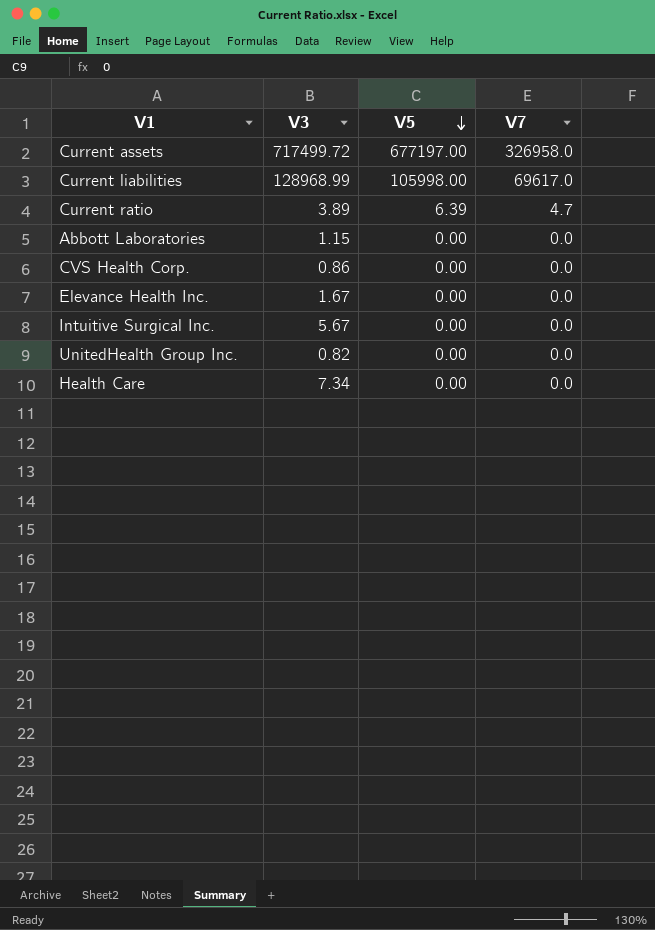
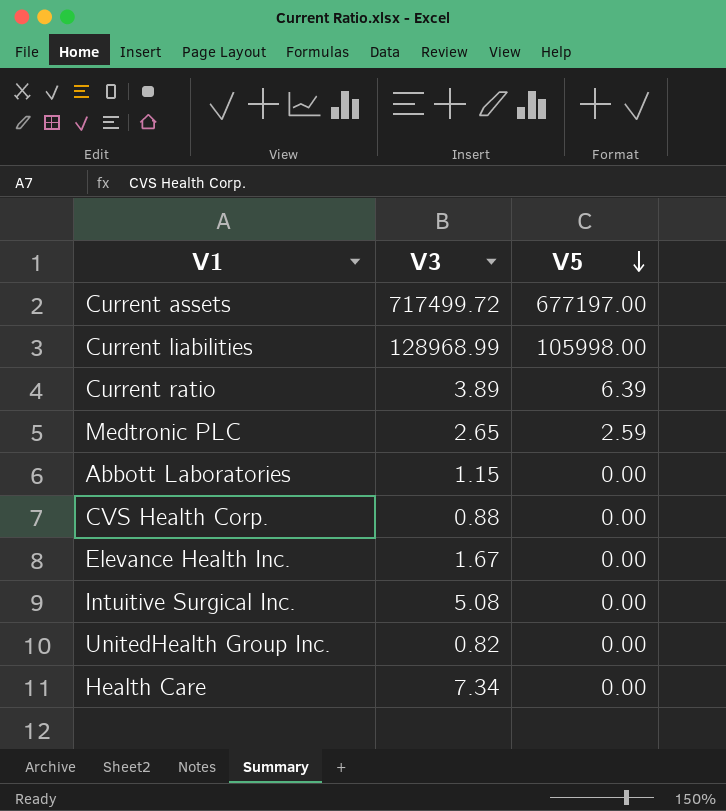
column V7 | position: 4 -> none
row Medtronic PLC: none -> 2.65 | 2.59
CVS Health Corp. | V3: 0.86 -> 0.88
Intuitive Surgical Inc. | V3: 5.67 -> 5.08

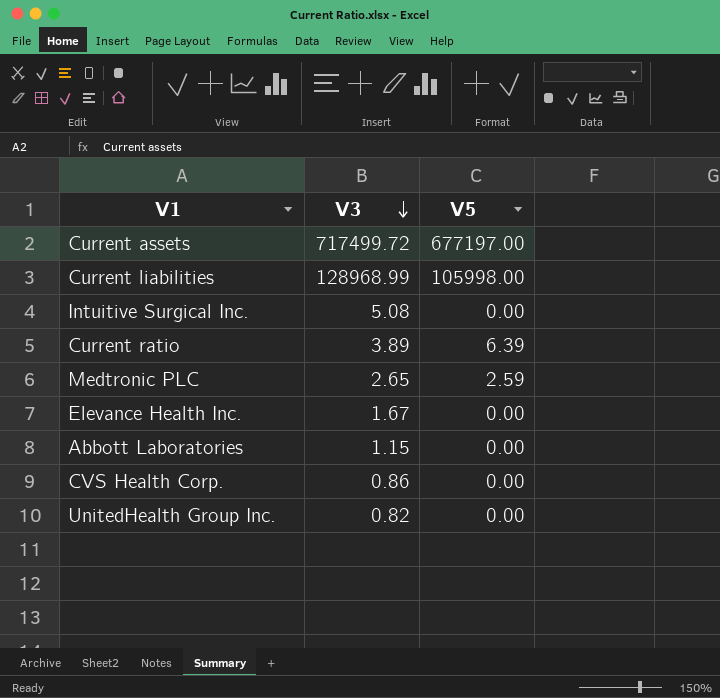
row order: V5 descending -> V3 descending
row Health Care: 7.34 | 0.00 -> none
CVS Health Corp. | V3: 0.88 -> 0.86

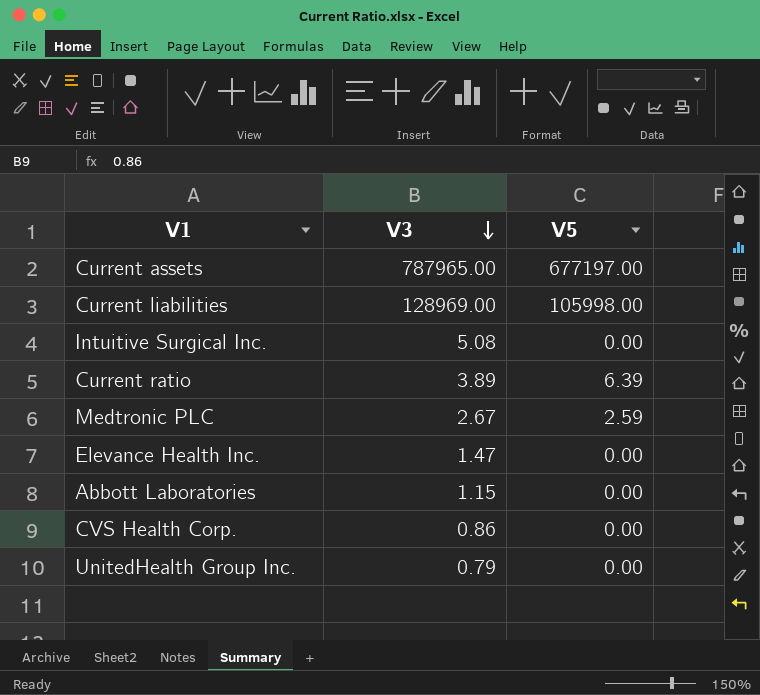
Current assets | V3: 717499.72 -> 787965.00
Current liabilities | V3: 128968.99 -> 128969.00
Medtronic PLC | V3: 2.65 -> 2.67
Elevance Health Inc. | V3: 1.67 -> 1.47
UnitedHealth Group Inc. | V3: 0.82 -> 0.79

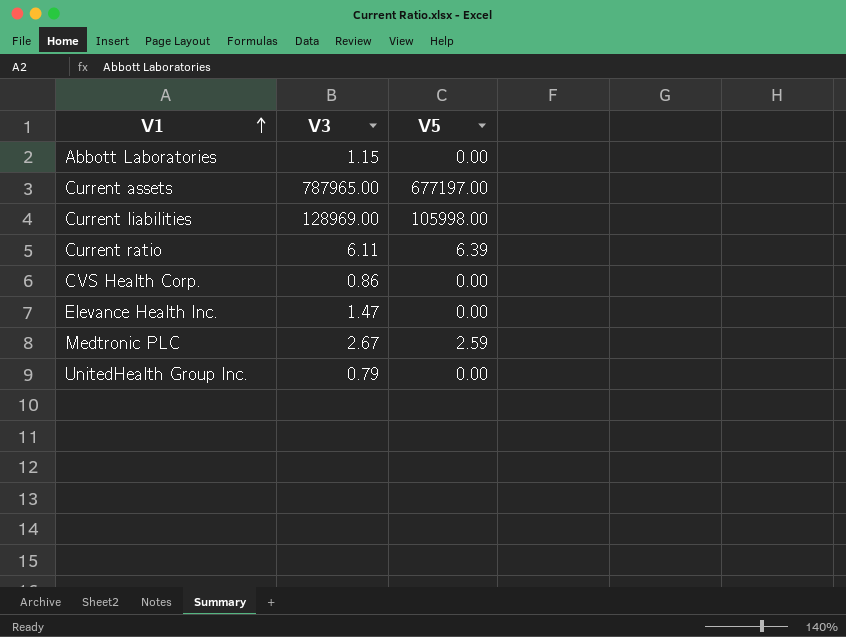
row order: V3 descending -> V1 ascending
row Intuitive Surgical Inc.: 5.08 | 0.00 -> none
Current ratio | V3: 3.89 -> 6.11

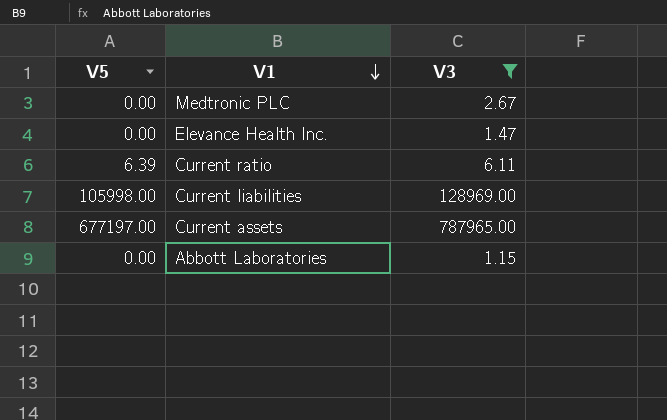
filter: none -> V3 >= 1.15
row order: V1 ascending -> V1 descending
column V5 | position: 3 -> 1
Medtronic PLC | V5: 2.59 -> 0.00

